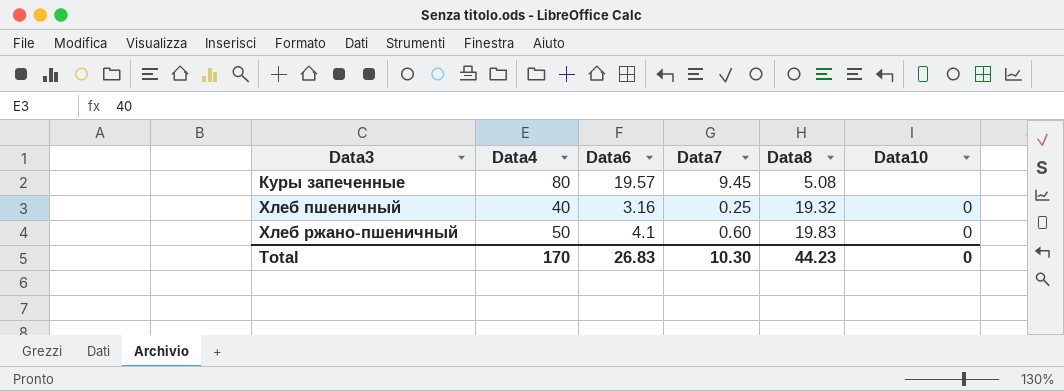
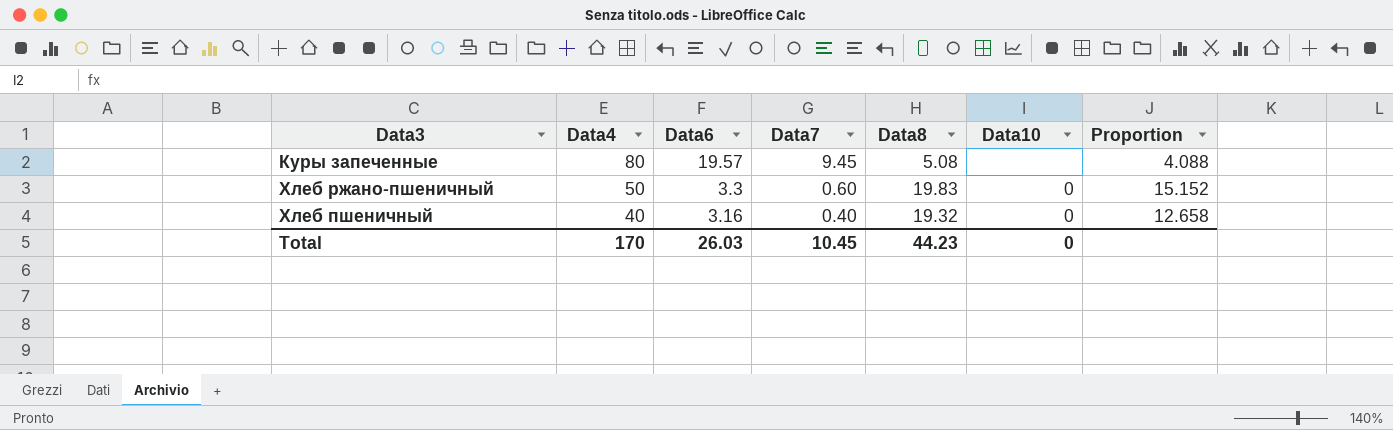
row order: Data3 ascending -> Data4 descending
column Proportion | formula: none -> [Data4] / [Data6]
Хлеб ржано-пшеничный | Data6: 4.1 -> 3.3
Хлеб пшеничный | Data7: 0.25 -> 0.40
Total | Data6: 26.83 -> 26.03
Total | Data7: 10.30 -> 10.45

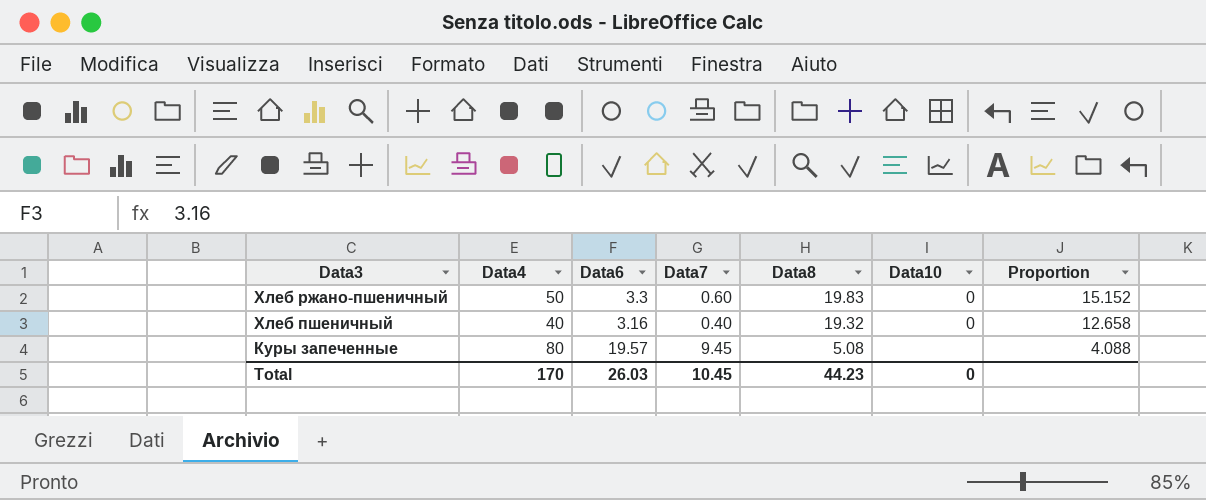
row order: Data4 descending -> Data3 descending

